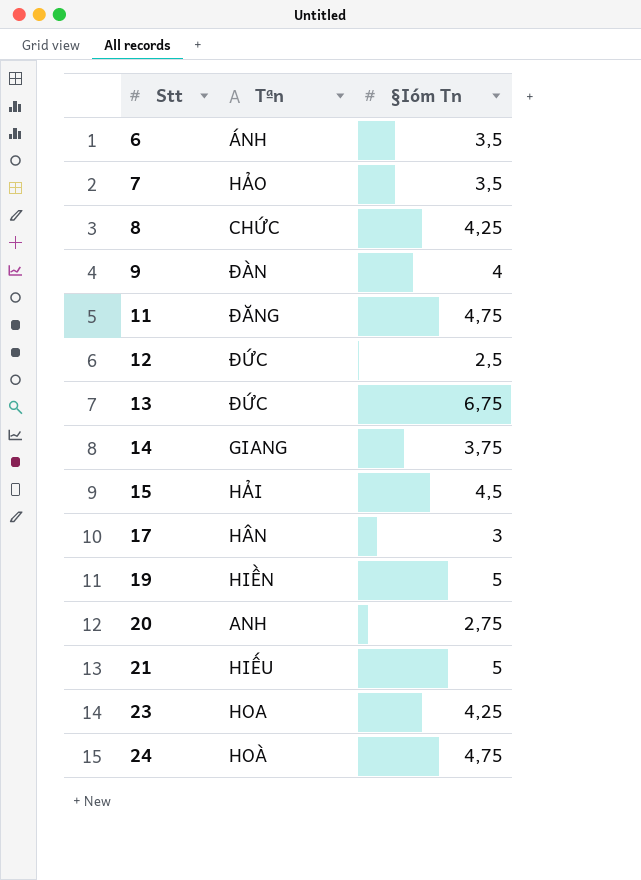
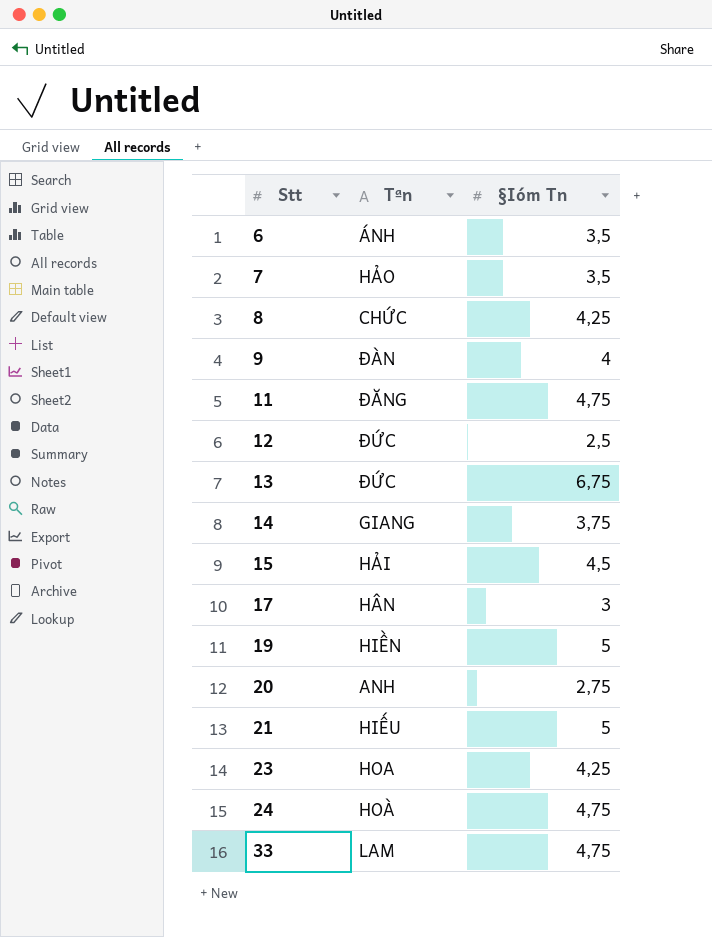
row 33: none -> LAM | 4,75

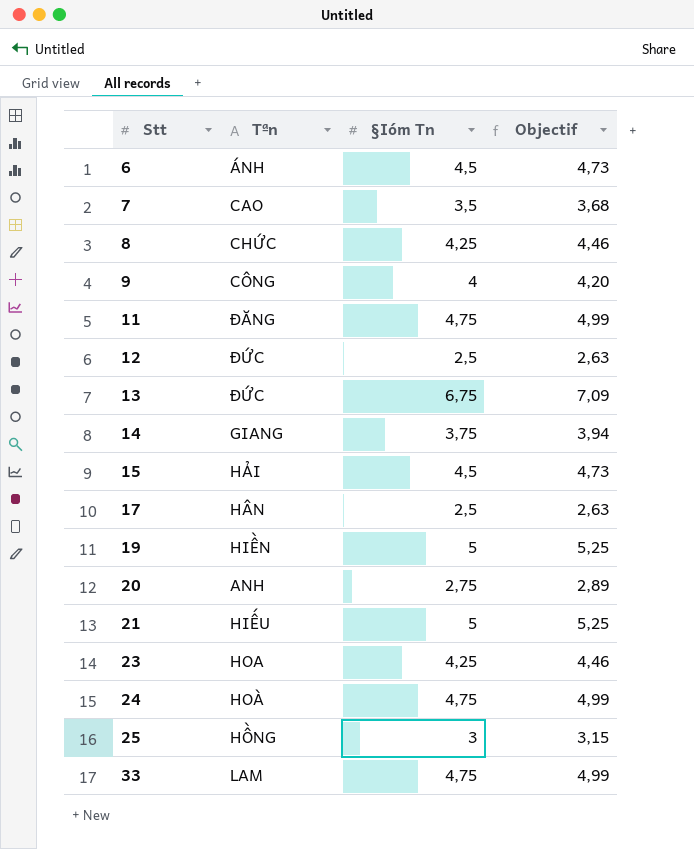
column Objectif | formula: none -> [§Ióm Tn] * 1,05
6 | §Ióm Tn: 3,5 -> 4,5
7 | Tªn: HẢO -> CAO
9 | Tªn: ĐÀN -> CÔNG
17 | §Ióm Tn: 3 -> 2,5
row 25: none -> HỒNG | 3 | 3,15

